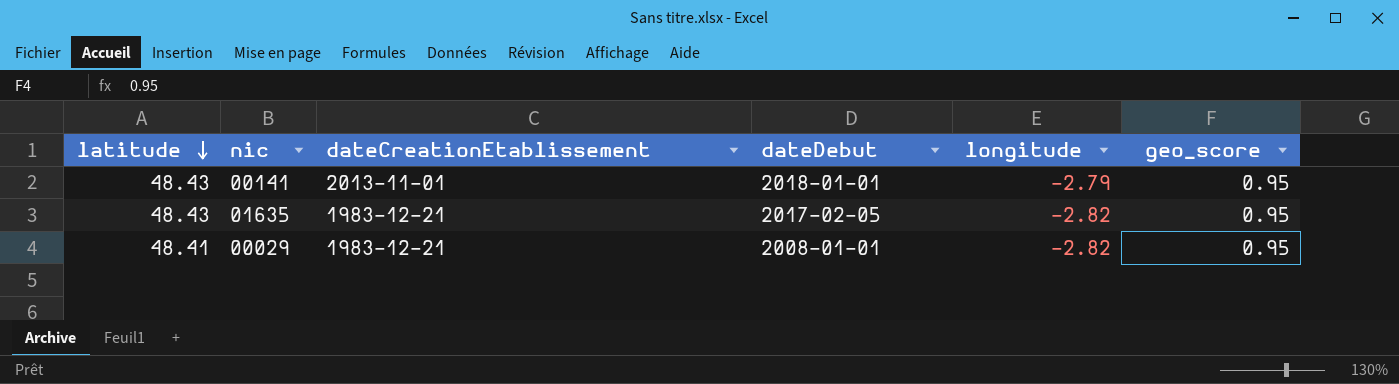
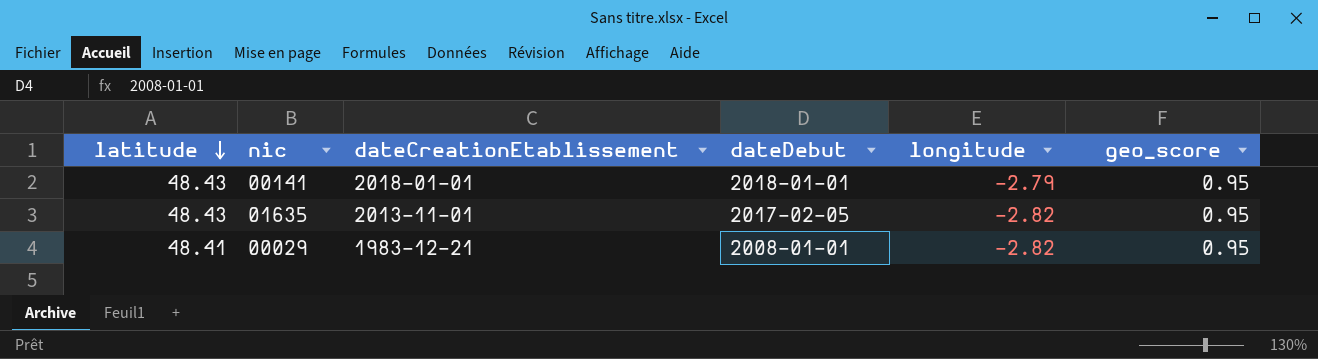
00141 | dateCreationEtablissement: 2013-11-01 -> 2018-01-01
01635 | dateCreationEtablissement: 1983-12-21 -> 2013-11-01

